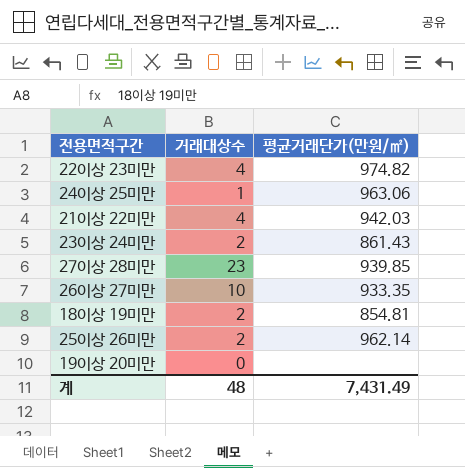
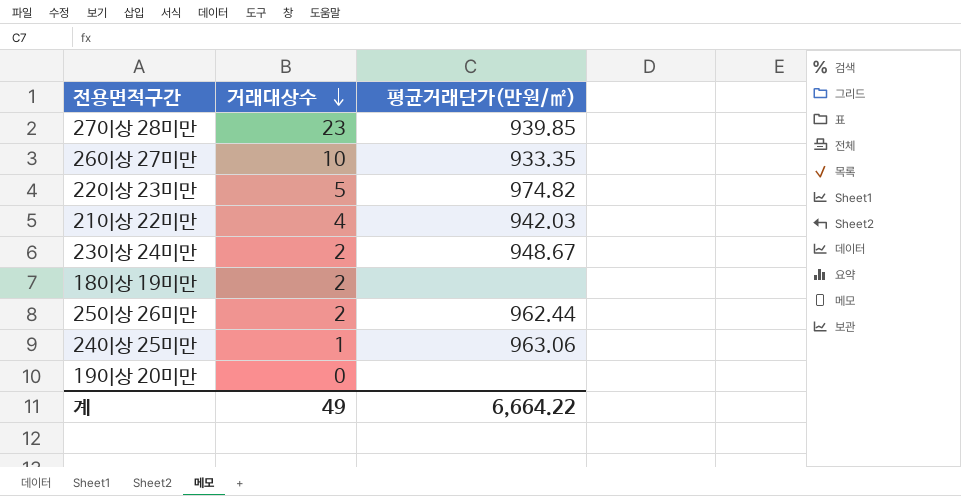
row order: none -> 거래대상수 descending
22이상 23미만 | 거래대상수: 4 -> 5
23이상 24미만 | 평균거래단가(만원/㎡): 861.43 -> 948.67
18이상 19미만 | 평균거래단가(만원/㎡): 854.81 -> none
25이상 26미만 | 평균거래단가(만원/㎡): 962.14 -> 962.44
계 | 거래대상수: 48 -> 49
계 | 평균거래단가(만원/㎡): 7,431.49 -> 6,664.22

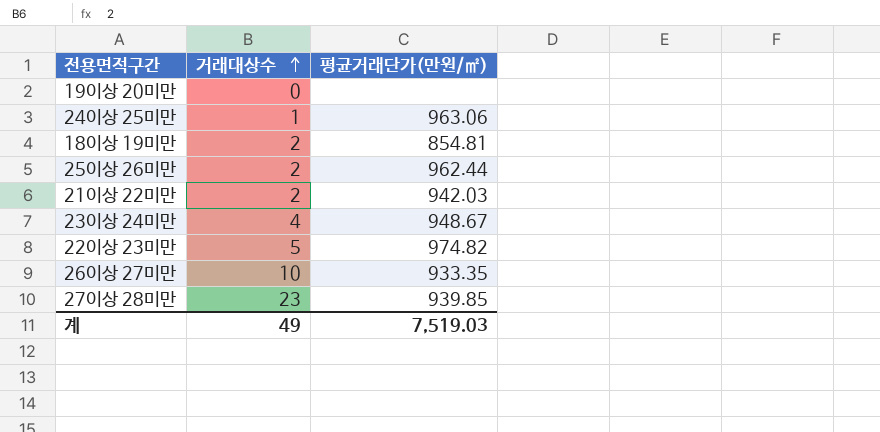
row order: 거래대상수 descending -> 거래대상수 ascending
18이상 19미만 | 평균거래단가(만원/㎡): none -> 854.81
21이상 22미만 | 거래대상수: 4 -> 2
23이상 24미만 | 거래대상수: 2 -> 4
계 | 평균거래단가(만원/㎡): 6,664.22 -> 7,519.03

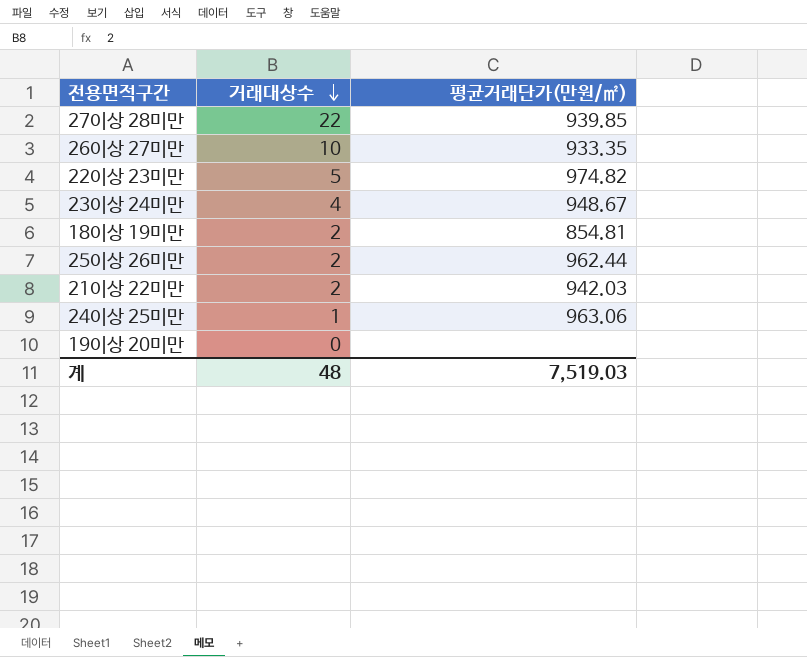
row order: 거래대상수 ascending -> 거래대상수 descending
27이상 28미만 | 거래대상수: 23 -> 22
계 | 거래대상수: 49 -> 48

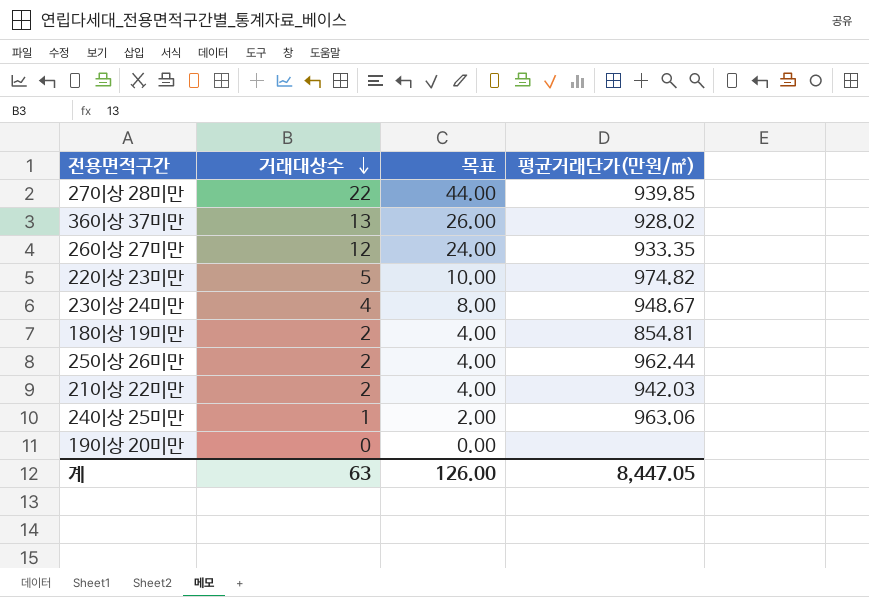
column 목표 | formula: none -> [거래대상수] * 2
row 36이상 37미만: none -> 13 | 26.00 | 928.02
26이상 27미만 | 거래대상수: 10 -> 12
계 | 거래대상수: 48 -> 63
계 | 평균거래단가(만원/㎡): 7,519.03 -> 8,447.05

